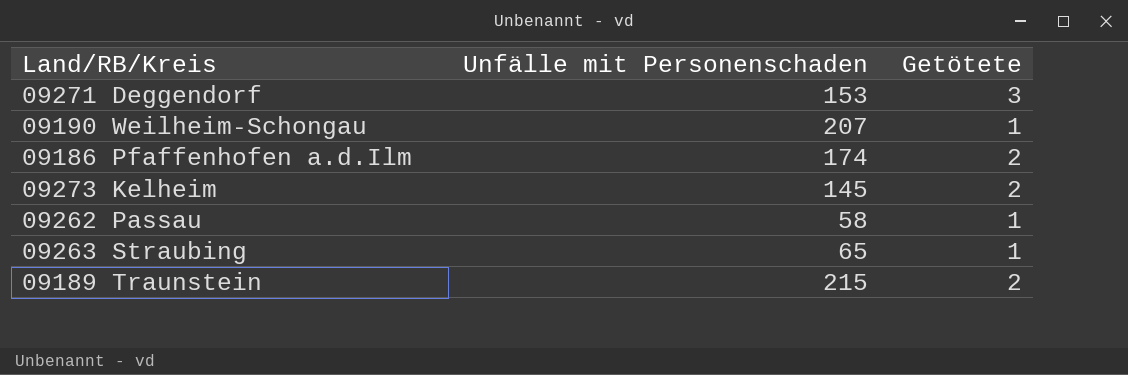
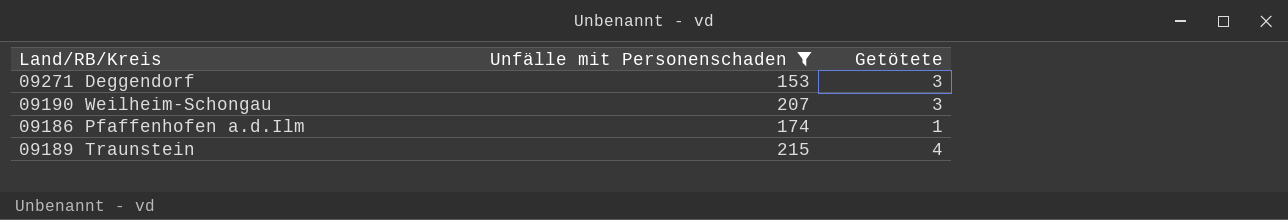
filter: none -> Unfälle mit Personenschaden >= 153
09190 Weilheim-Schongau | Getötete: 1 -> 3
09186 Pfaffenhofen a.d.Ilm | Getötete: 2 -> 1
09189 Traunstein | Getötete: 2 -> 4

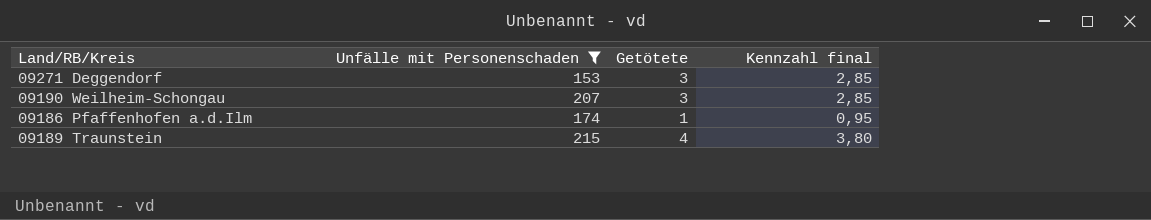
column Kennzahl final | formula: none -> [Getötete] * 0,95

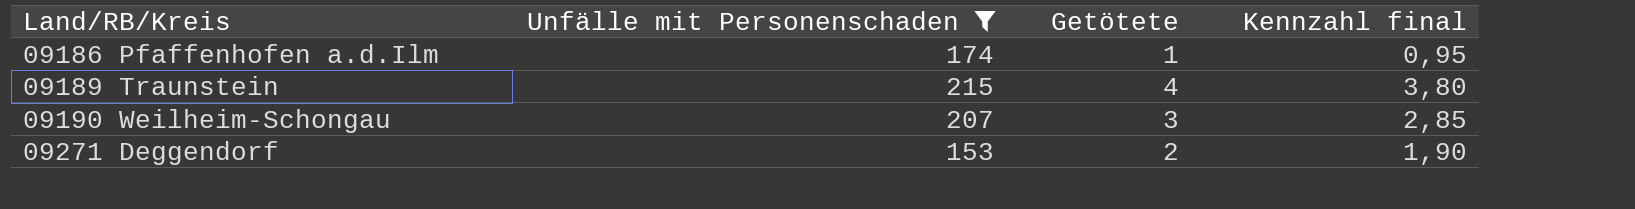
row order: none -> Land/RB/Kreis ascending
09271 Deggendorf | Getötete: 3 -> 2
09271 Deggendorf | Kennzahl final: 2,85 -> 1,90

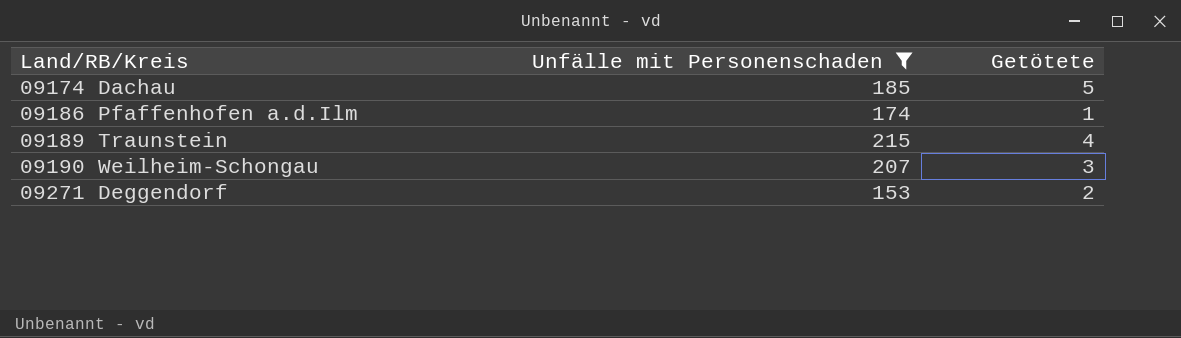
column Kennzahl final | formula: [Getötete] * 0,95 -> none
row 09174 Dachau: none -> 185 | 5

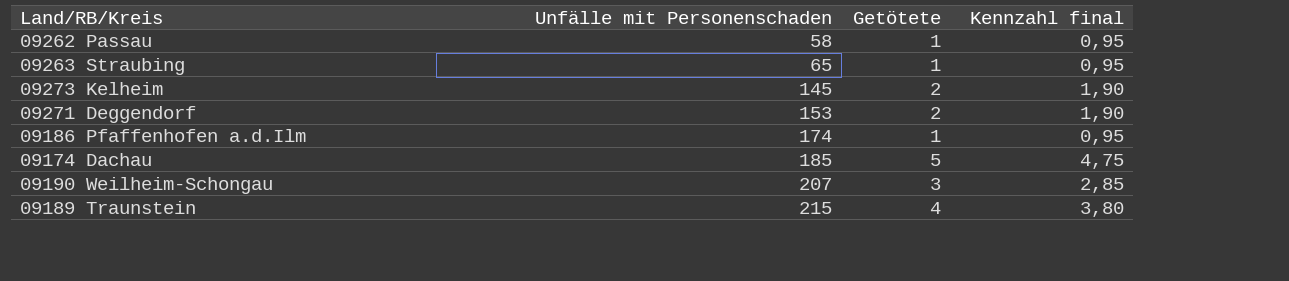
filter: Unfälle mit Personenschaden >= 153 -> none
row order: Land/RB/Kreis ascending -> Unfälle mit Personenschaden ascending
column Kennzahl final | formula: none -> [Getötete] * 0,95

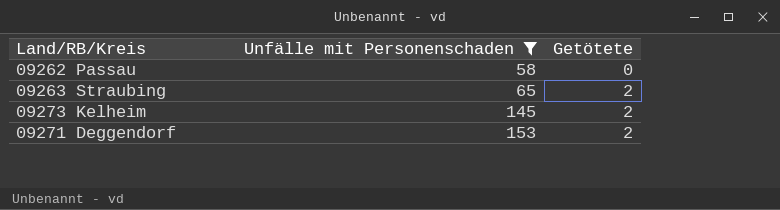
filter: none -> Unfälle mit Personenschaden <= 153
column Kennzahl final | formula: [Getötete] * 0,95 -> none
09262 Passau | Getötete: 1 -> 0
09263 Straubing | Getötete: 1 -> 2

